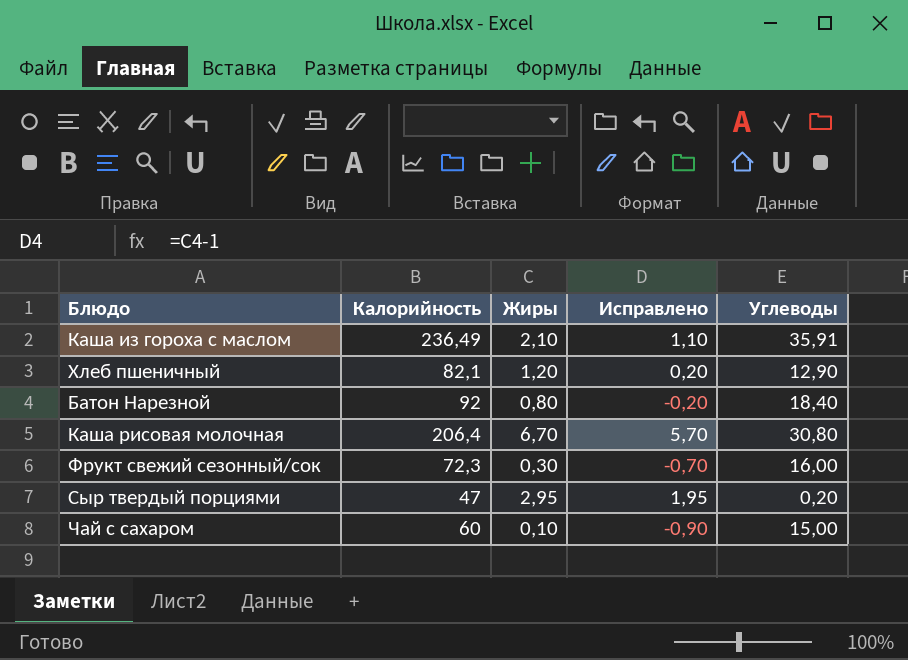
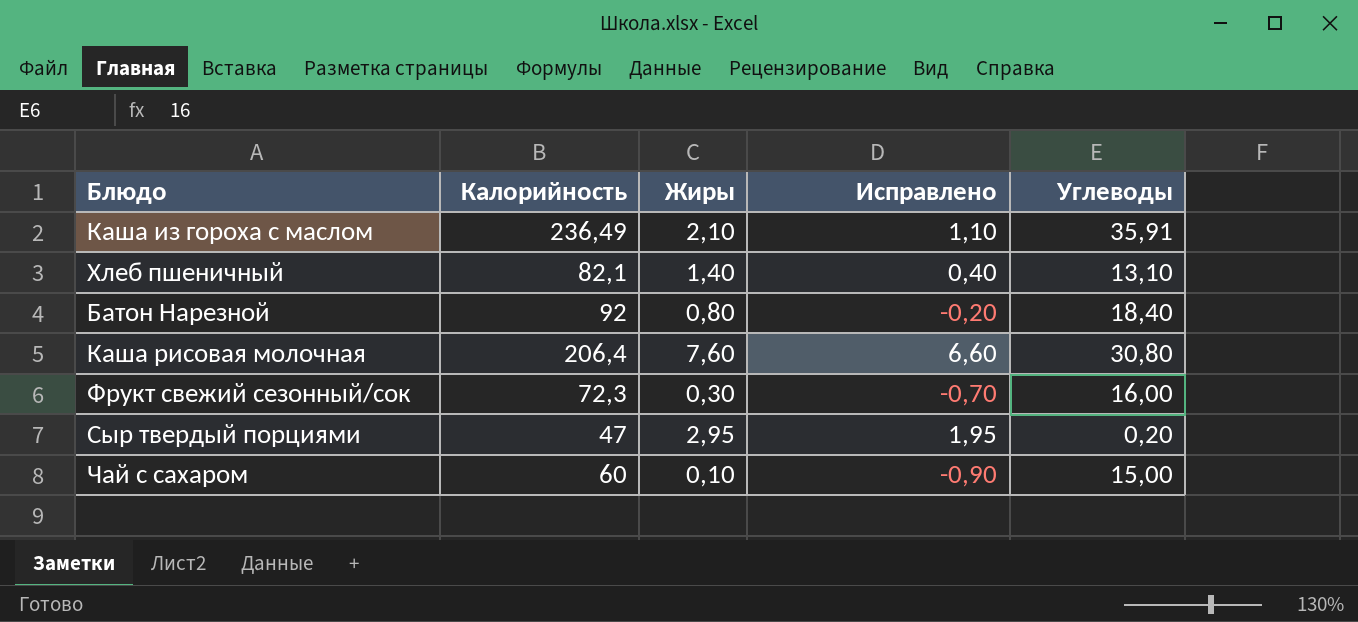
Хлеб пшеничный | Жиры: 1,20 -> 1,40
Хлеб пшеничный | Исправлено: 0,20 -> 0,40
Хлеб пшеничный | Углеводы: 12,90 -> 13,10
Каша рисовая молочная | Жиры: 6,70 -> 7,60
Каша рисовая молочная | Исправлено: 5,70 -> 6,60

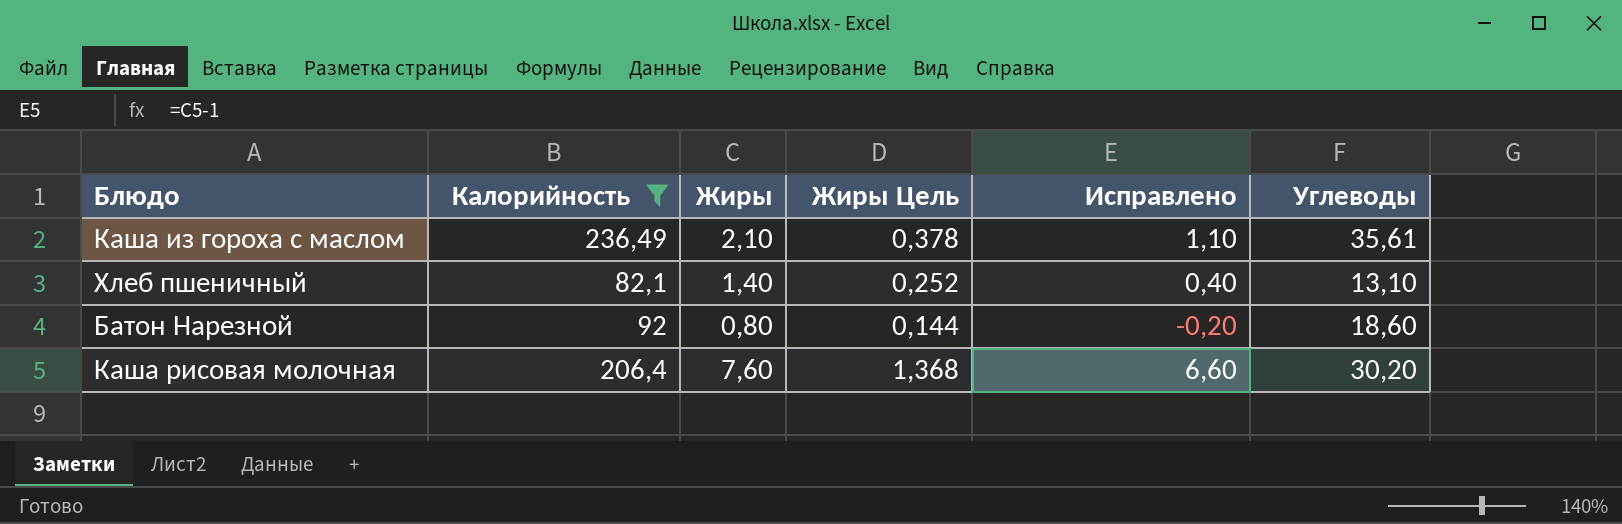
filter: none -> Калорийность >= 82,1
column Жиры Цель | formula: none -> [Жиры] * 0,18
Каша из гороха с маслом | Углеводы: 35,91 -> 35,61
Батон Нарезной | Углеводы: 18,40 -> 18,60
Каша рисовая молочная | Углеводы: 30,80 -> 30,20

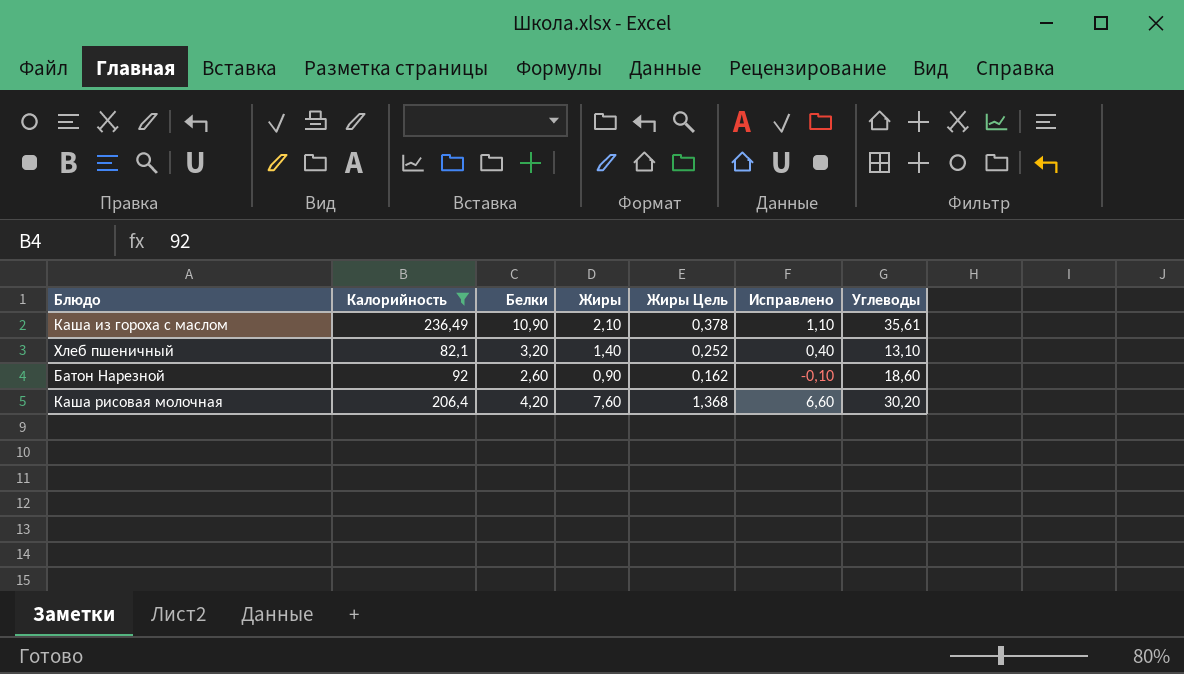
column Белки | position: none -> 3
Батон Нарезной | Жиры: 0,80 -> 0,90
Батон Нарезной | Жиры Цель: 0,144 -> 0,162
Батон Нарезной | Исправлено: -0,20 -> -0,10

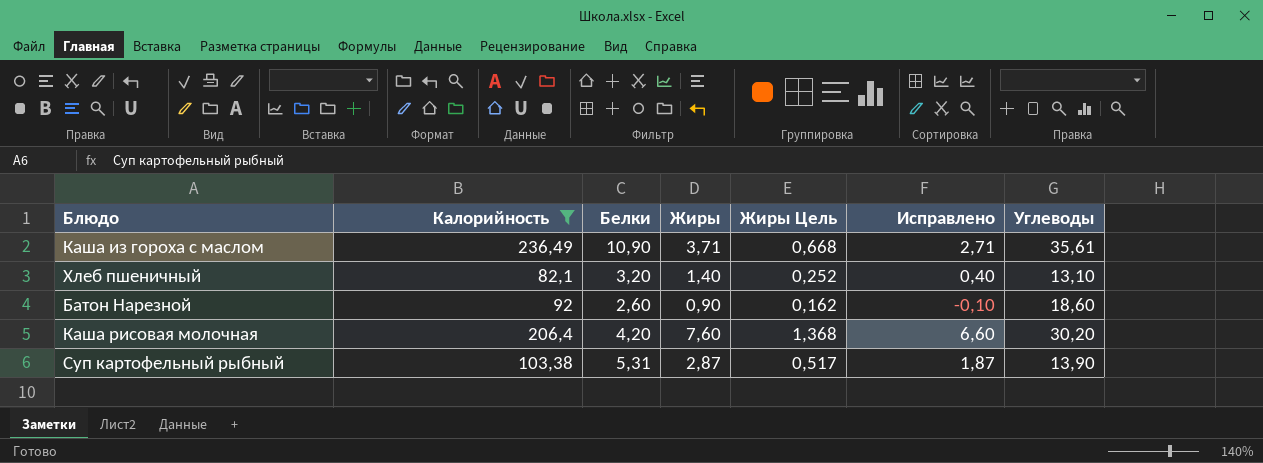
Каша из гороха с маслом | Жиры: 2,10 -> 3,71
Каша из гороха с маслом | Жиры Цель: 0,378 -> 0,668
Каша из гороха с маслом | Исправлено: 1,10 -> 2,71
row Суп картофельный рыбный: none -> 103,38 | 5,31 | 2,87 | 0,517 | 1,87 | 13,90

